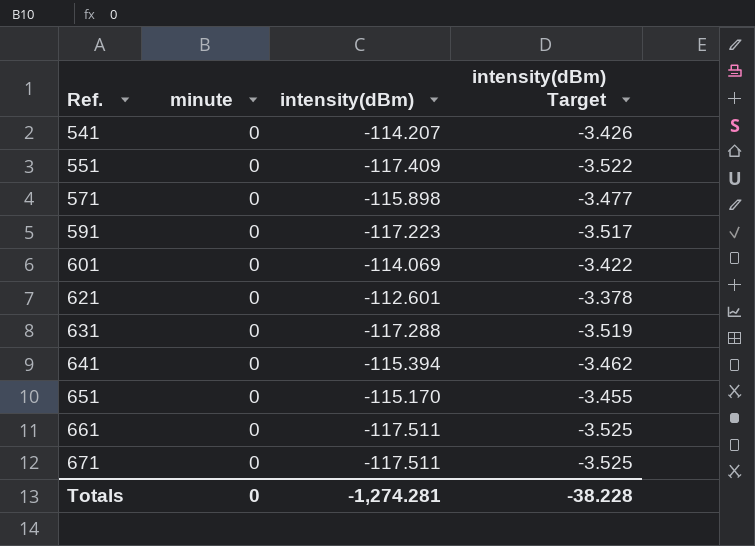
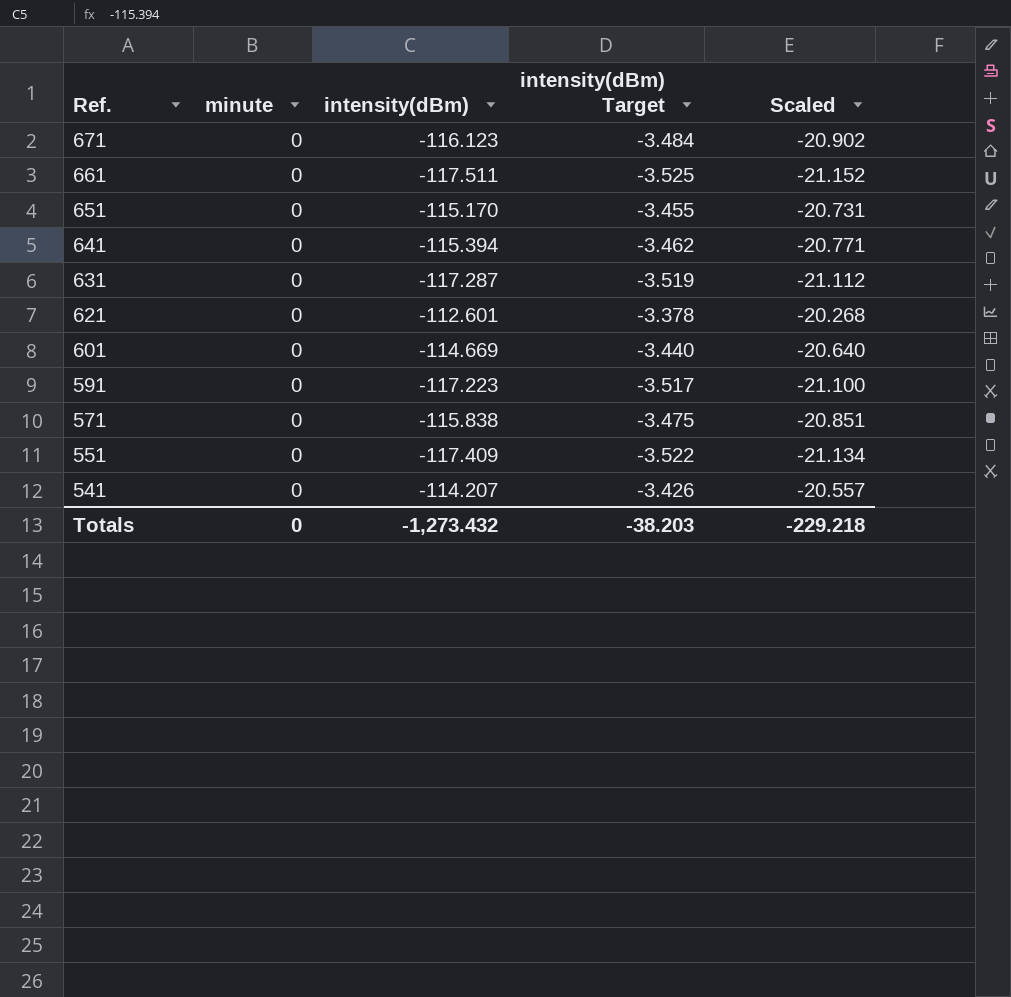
row order: Ref. ascending -> Ref. descending
column Scaled | formula: none -> [intensity(dBm)] * 0.18
671 | intensity(dBm): -117.511 -> -116.123
671 | intensity(dBm) Target: -3.525 -> -3.484
631 | intensity(dBm): -117.288 -> -117.287
601 | intensity(dBm): -114.069 -> -114.669
601 | intensity(dBm) Target: -3.422 -> -3.440
571 | intensity(dBm): -115.898 -> -115.838
571 | intensity(dBm) Target: -3.477 -> -3.475
Totals | intensity(dBm): -1,274.281 -> -1,273.432
Totals | intensity(dBm) Target: -38.228 -> -38.203

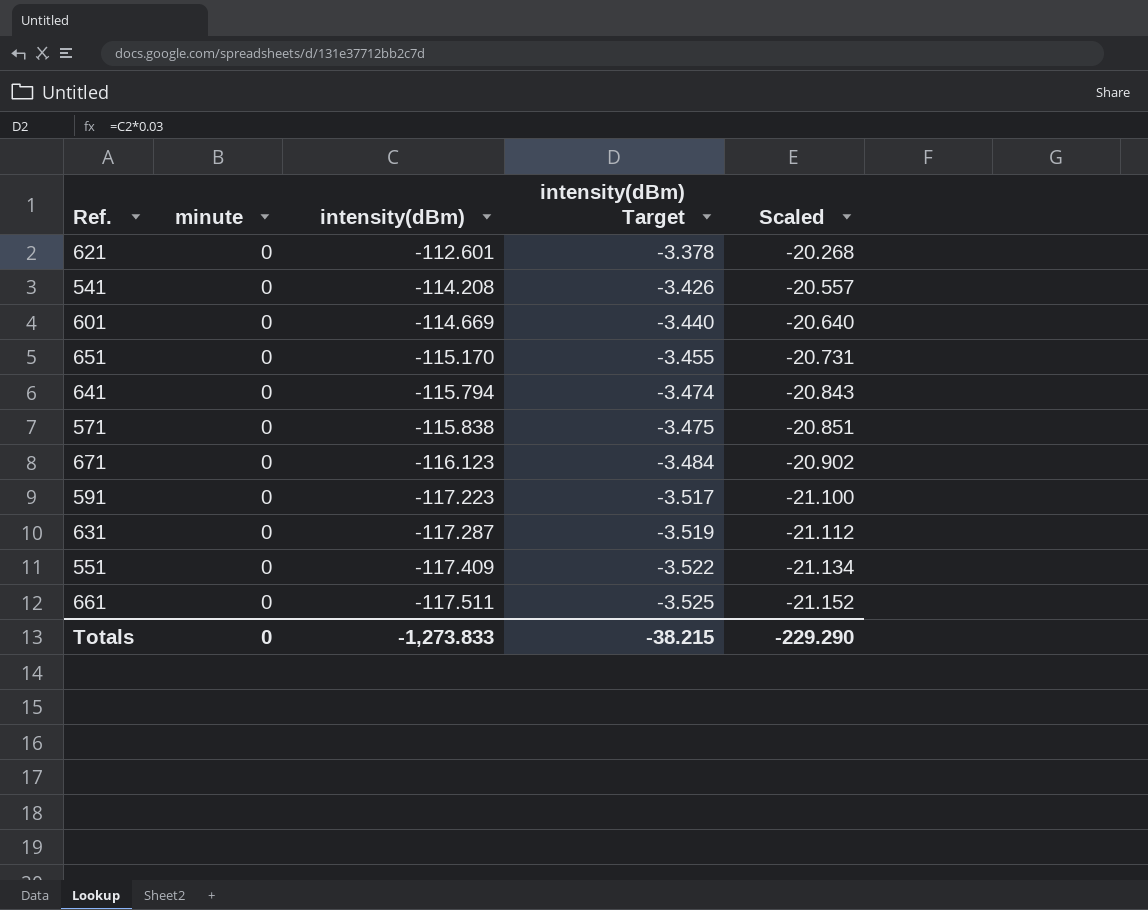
row order: Ref. descending -> intensity(dBm) descending
541 | intensity(dBm): -114.207 -> -114.208
641 | intensity(dBm): -115.394 -> -115.794
641 | intensity(dBm) Target: -3.462 -> -3.474
641 | Scaled: -20.771 -> -20.843
Totals | intensity(dBm): -1,273.432 -> -1,273.833
Totals | intensity(dBm) Target: -38.203 -> -38.215
Totals | Scaled: -229.218 -> -229.290

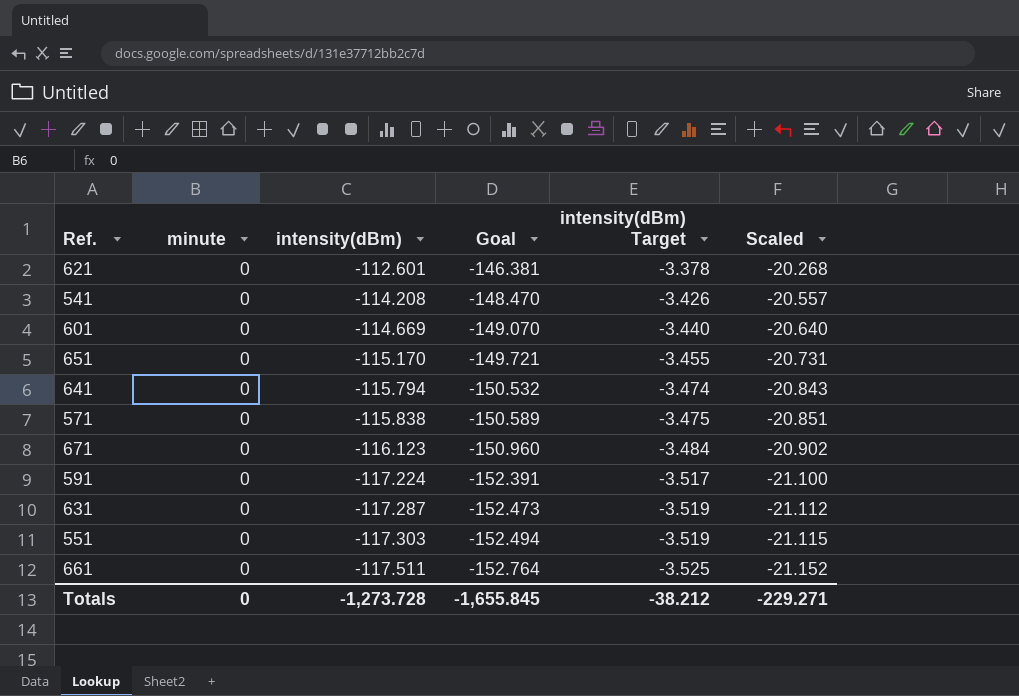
column Goal | formula: none -> [intensity(dBm)] * 1.3
591 | intensity(dBm): -117.223 -> -117.224
551 | intensity(dBm): -117.409 -> -117.303
551 | intensity(dBm) Target: -3.522 -> -3.519
551 | Scaled: -21.134 -> -21.115
Totals | intensity(dBm): -1,273.833 -> -1,273.728
Totals | intensity(dBm) Target: -38.215 -> -38.212
Totals | Scaled: -229.290 -> -229.271

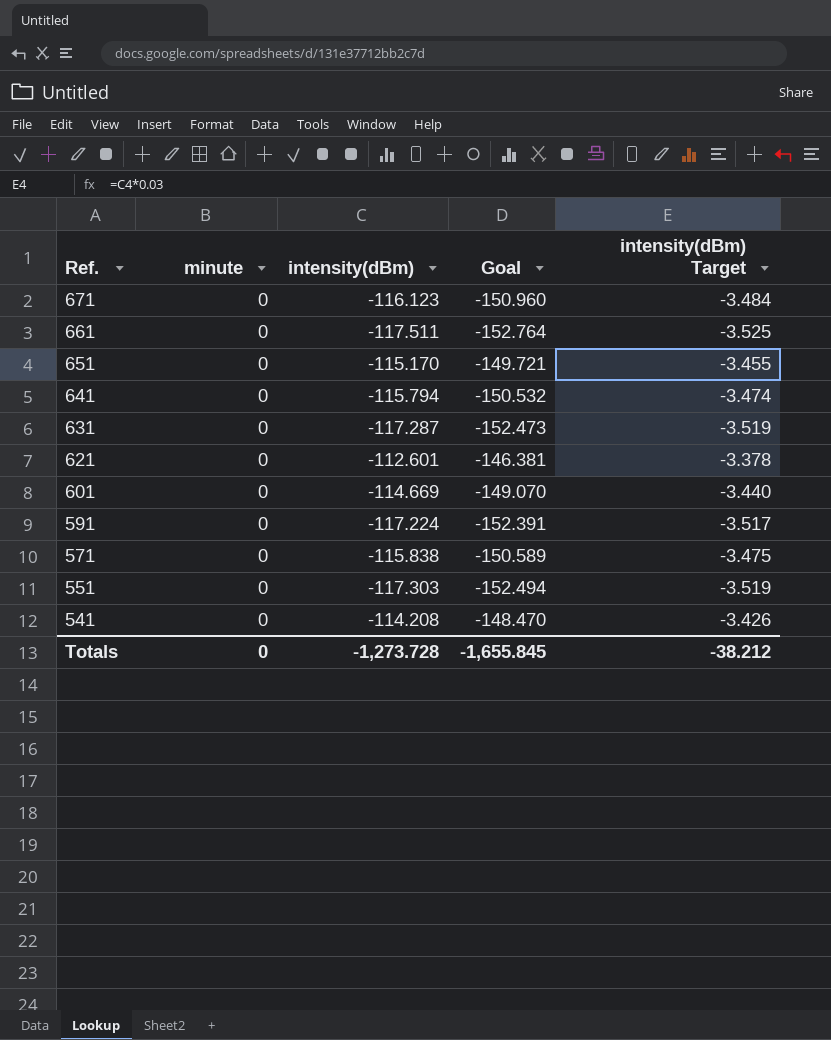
row order: intensity(dBm) descending -> Ref. descending
column Scaled | formula: [intensity(dBm)] * 0.18 -> none

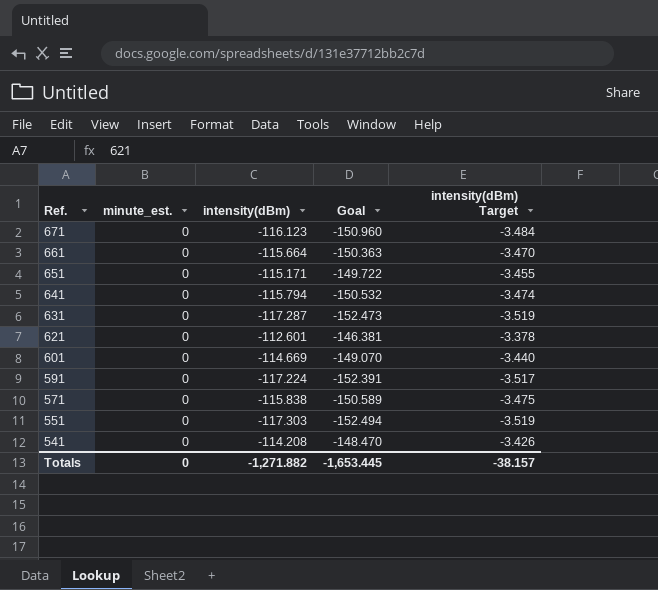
column name: minute -> minute_est.
661 | intensity(dBm): -117.511 -> -115.664
661 | Goal: -152.764 -> -150.363
661 | intensity(dBm) Target: -3.525 -> -3.470
651 | intensity(dBm): -115.170 -> -115.171
651 | Goal: -149.721 -> -149.722
Totals | intensity(dBm): -1,273.728 -> -1,271.882
Totals | Goal: -1,655.845 -> -1,653.445
Totals | intensity(dBm) Target: -38.212 -> -38.157

